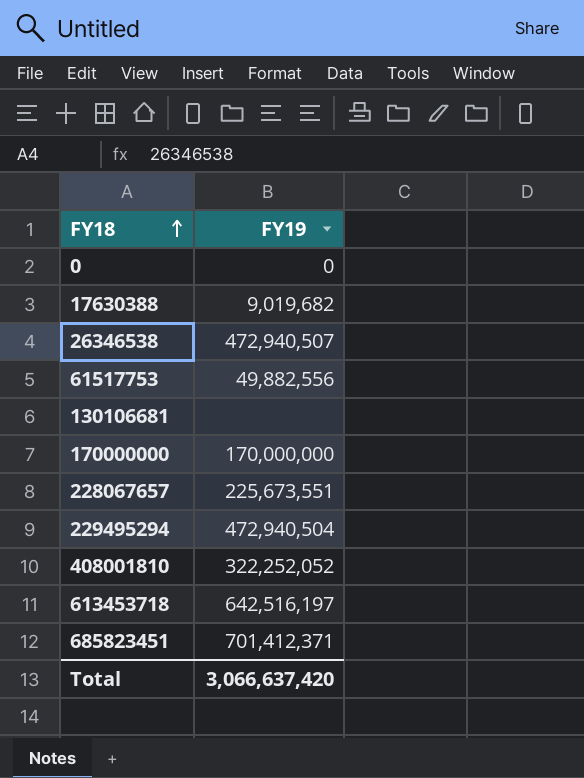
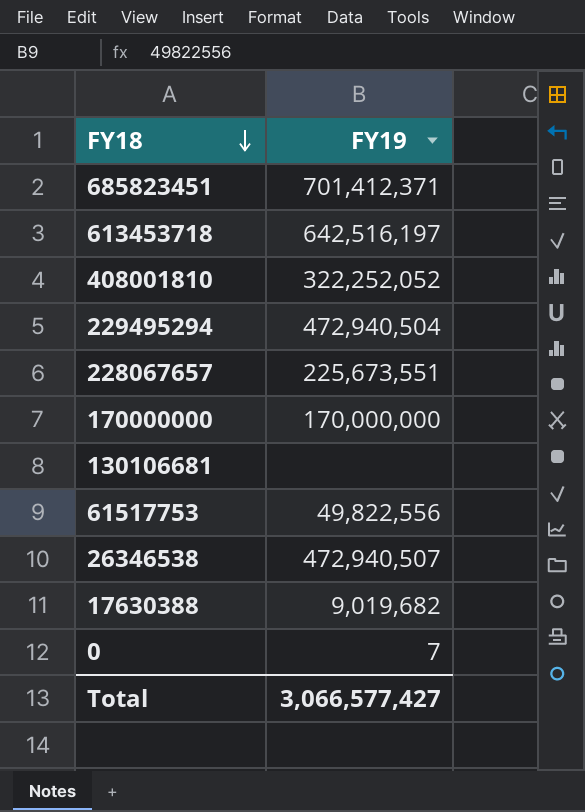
row order: FY18 ascending -> FY18 descending
61517753 | FY19: 49,882,556 -> 49,822,556
0 | FY19: 0 -> 7
Total | FY19: 3,066,637,420 -> 3,066,577,427

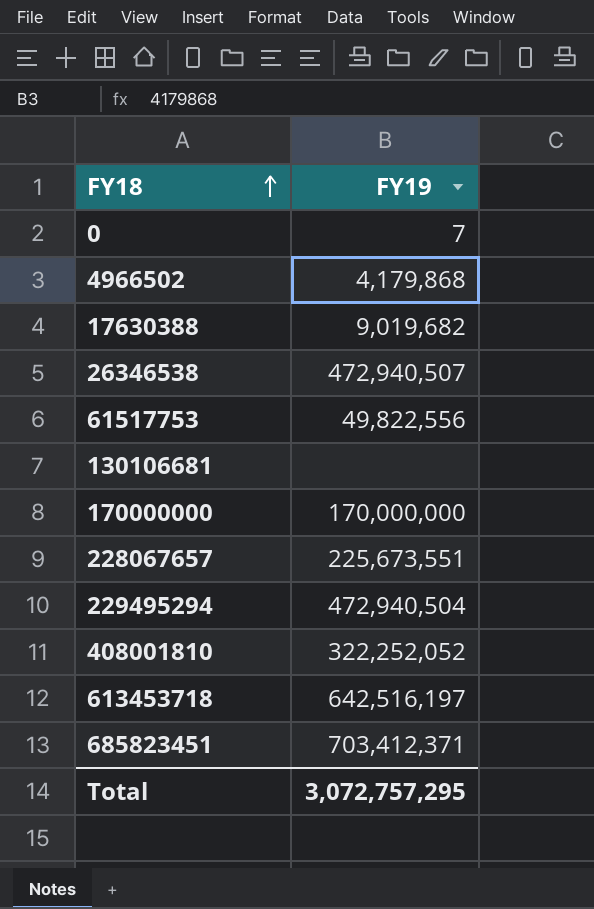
row order: FY18 descending -> FY18 ascending
row 4966502: none -> 4,179,868
685823451 | FY19: 701,412,371 -> 703,412,371
Total | FY19: 3,066,577,427 -> 3,072,757,295

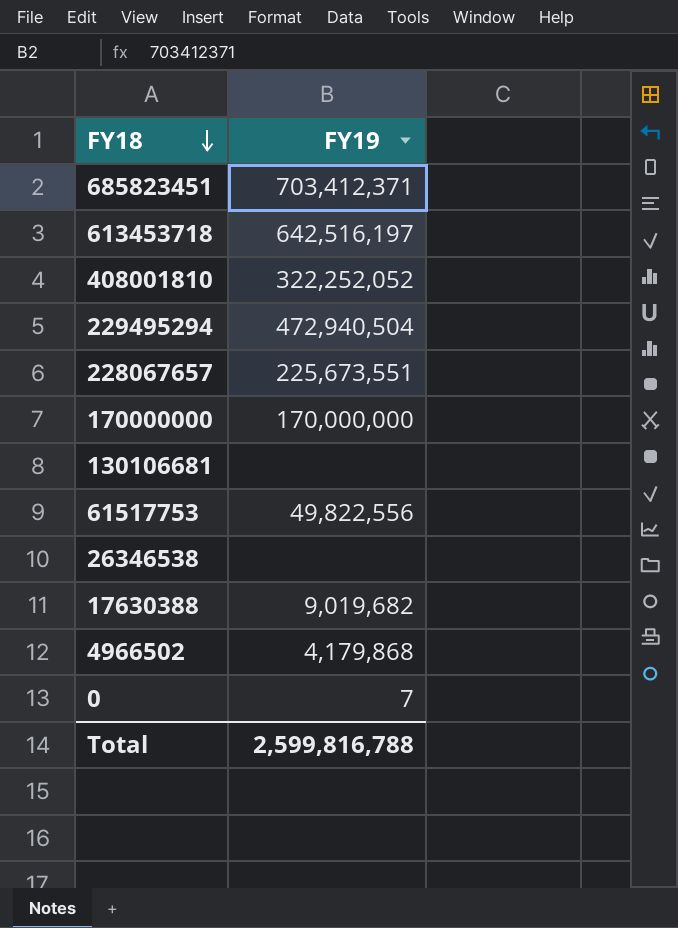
row order: FY18 ascending -> FY18 descending
26346538 | FY19: 472,940,507 -> none
Total | FY19: 3,072,757,295 -> 2,599,816,788

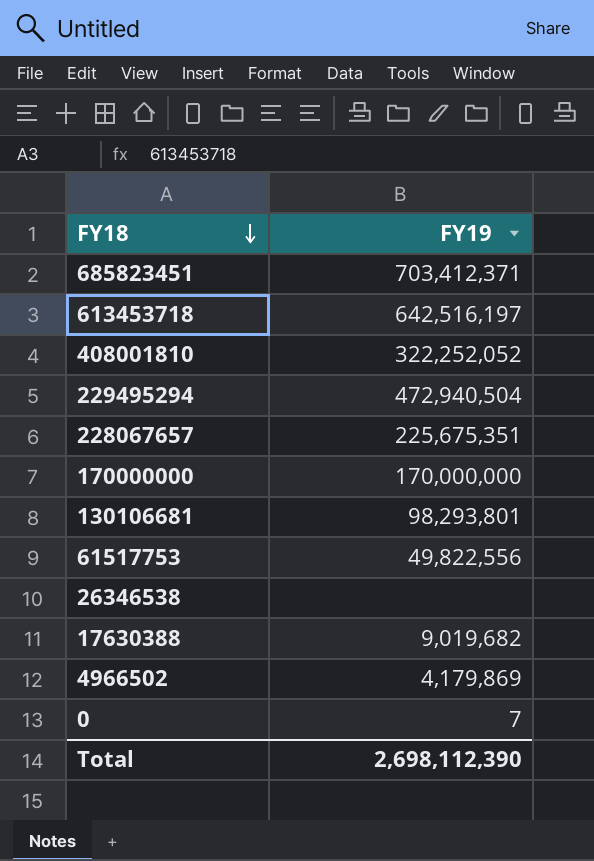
228067657 | FY19: 225,673,551 -> 225,675,351
130106681 | FY19: none -> 98,293,801
4966502 | FY19: 4,179,868 -> 4,179,869
Total | FY19: 2,599,816,788 -> 2,698,112,390

